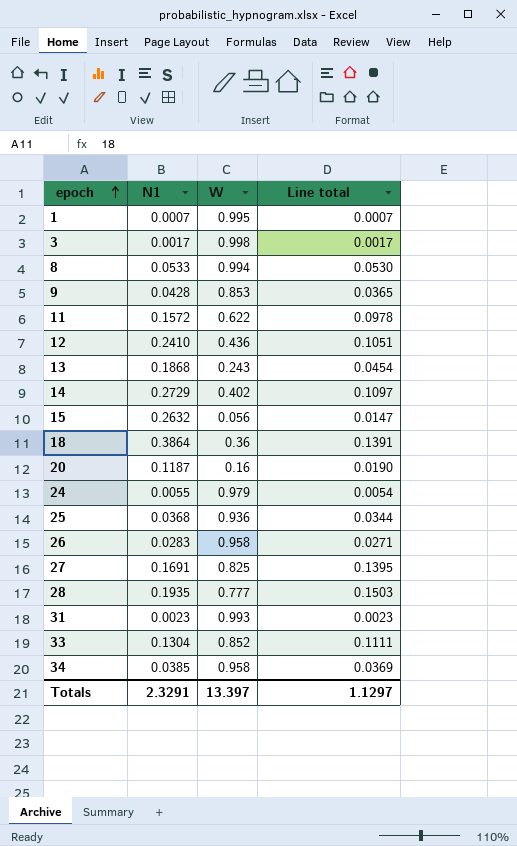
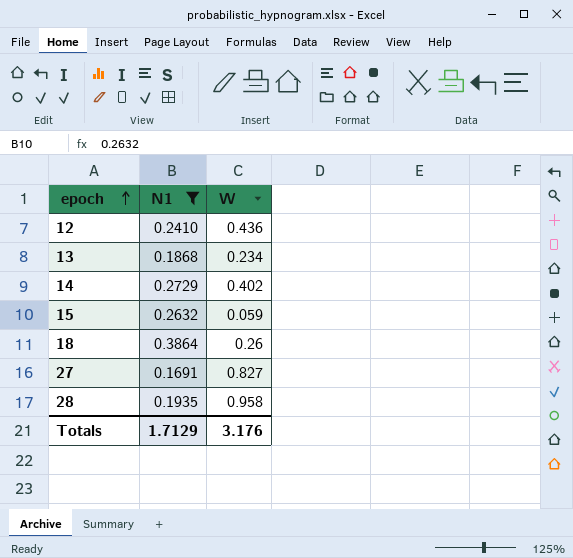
filter: none -> N1 >= 0.1691
column Line total | formula: [N1] * [W] -> none
13 | W: 0.243 -> 0.234
15 | W: 0.056 -> 0.059
18 | W: 0.36 -> 0.26
27 | W: 0.825 -> 0.827
28 | W: 0.777 -> 0.958
Totals | N1: 2.3291 -> 1.7129
Totals | W: 13.397 -> 3.176

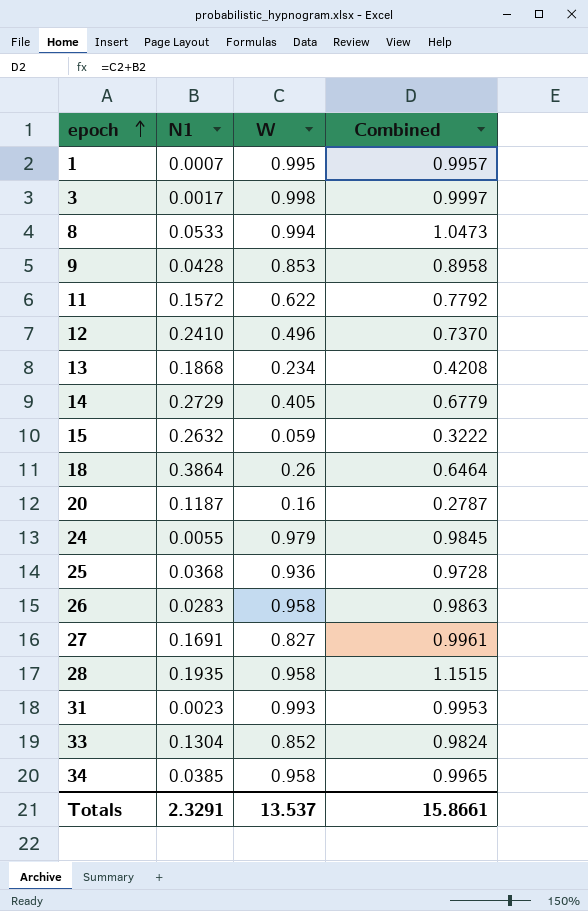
filter: N1 >= 0.1691 -> none
column Combined | formula: none -> [N1] + [W]
12 | W: 0.436 -> 0.496
14 | W: 0.402 -> 0.405
Totals | N1: 1.7129 -> 2.3291
Totals | W: 3.176 -> 13.537

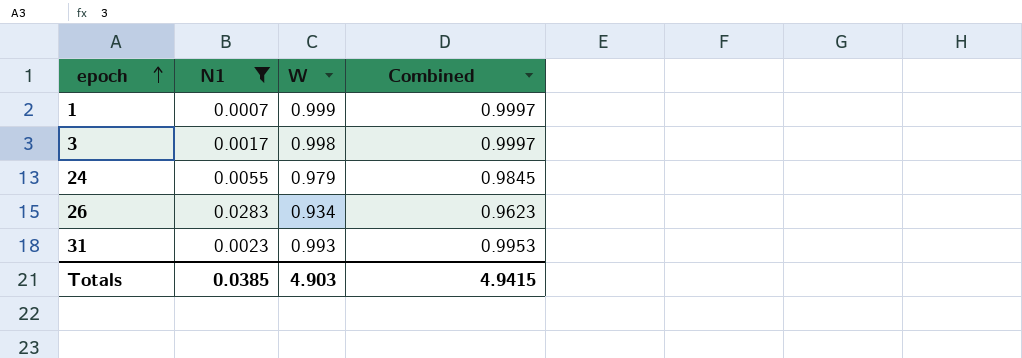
filter: none -> N1 <= 0.0283
1 | W: 0.995 -> 0.999
1 | Combined: 0.9957 -> 0.9997
26 | W: 0.958 -> 0.934
26 | Combined: 0.9863 -> 0.9623
Totals | N1: 2.3291 -> 0.0385
Totals | W: 13.537 -> 4.903
Totals | Combined: 15.8661 -> 4.9415

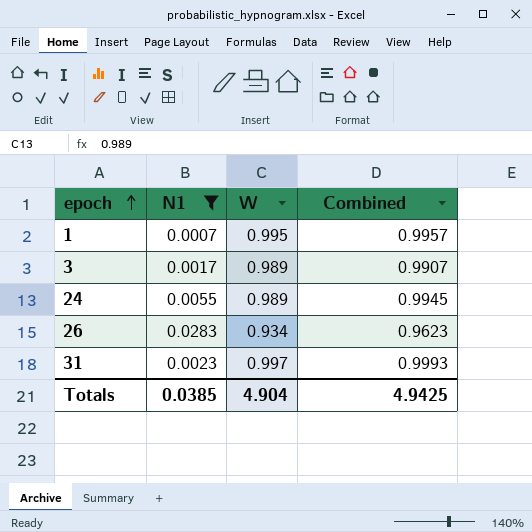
1 | W: 0.999 -> 0.995
1 | Combined: 0.9997 -> 0.9957
3 | W: 0.998 -> 0.989
3 | Combined: 0.9997 -> 0.9907
24 | W: 0.979 -> 0.989
24 | Combined: 0.9845 -> 0.9945
31 | W: 0.993 -> 0.997
31 | Combined: 0.9953 -> 0.9993
Totals | W: 4.903 -> 4.904
Totals | Combined: 4.9415 -> 4.9425

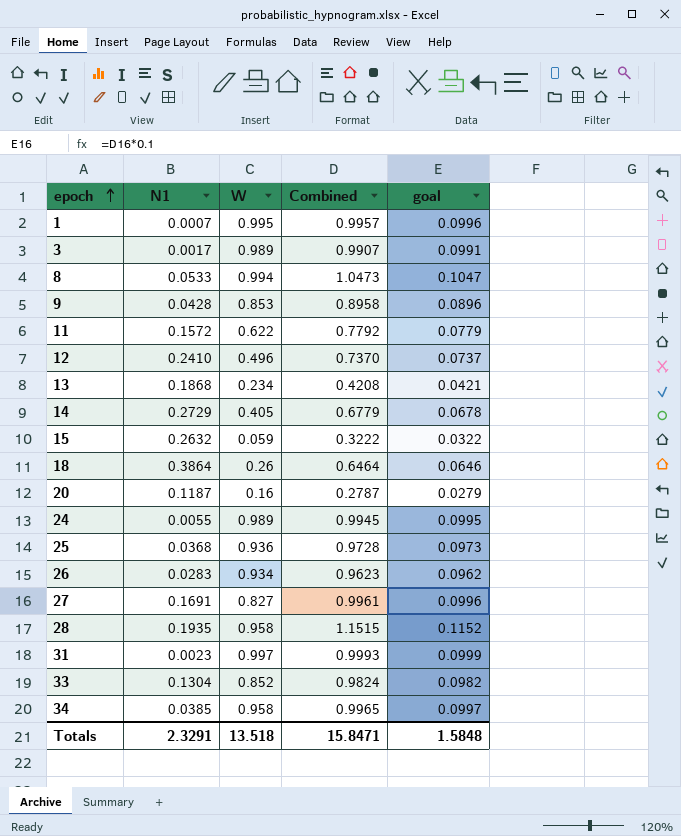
filter: N1 <= 0.0283 -> none
column goal | formula: none -> [Combined] * 0.1
Totals | N1: 0.0385 -> 2.3291
Totals | W: 4.904 -> 13.518
Totals | Combined: 4.9425 -> 15.8471

